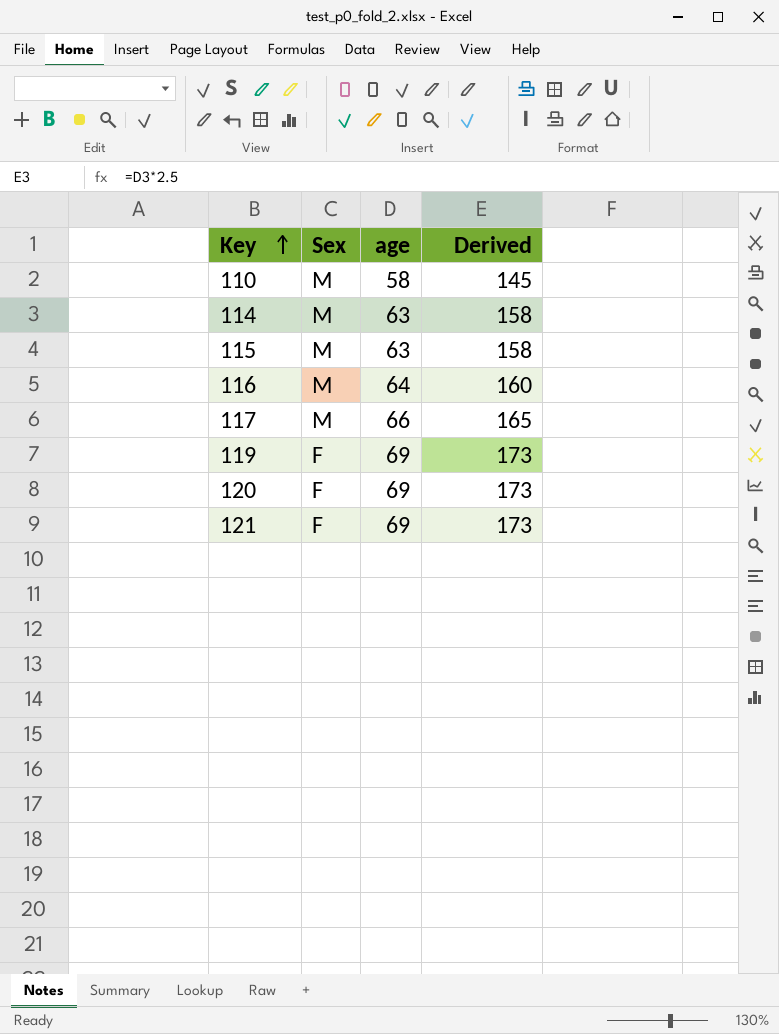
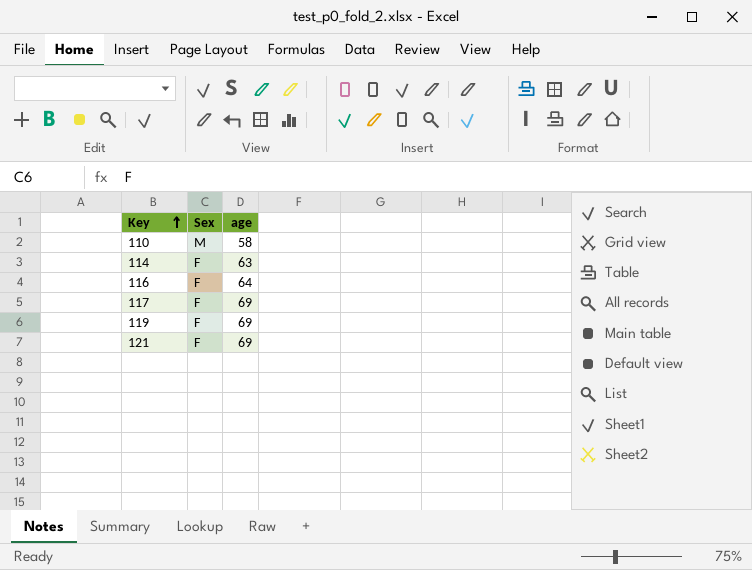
column Derived | formula: [age] * 2.5 -> none
row 115: M | 63 | 158 -> none
row 120: F | 69 | 173 -> none
114 | Sex: M -> F
116 | Sex: M -> F
117 | Sex: M -> F
117 | age: 66 -> 69

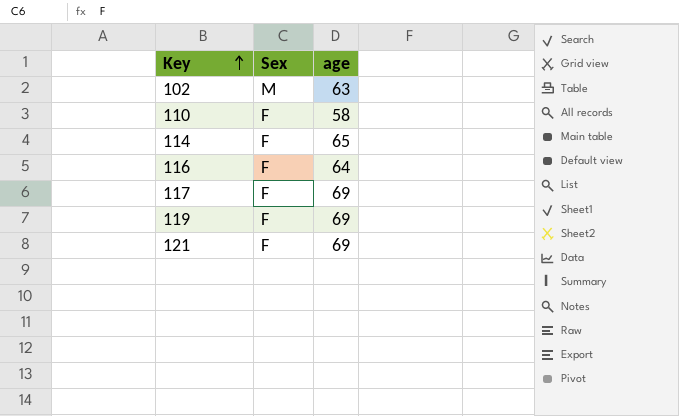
row 102: none -> M | 63
110 | Sex: M -> F
114 | age: 63 -> 65

